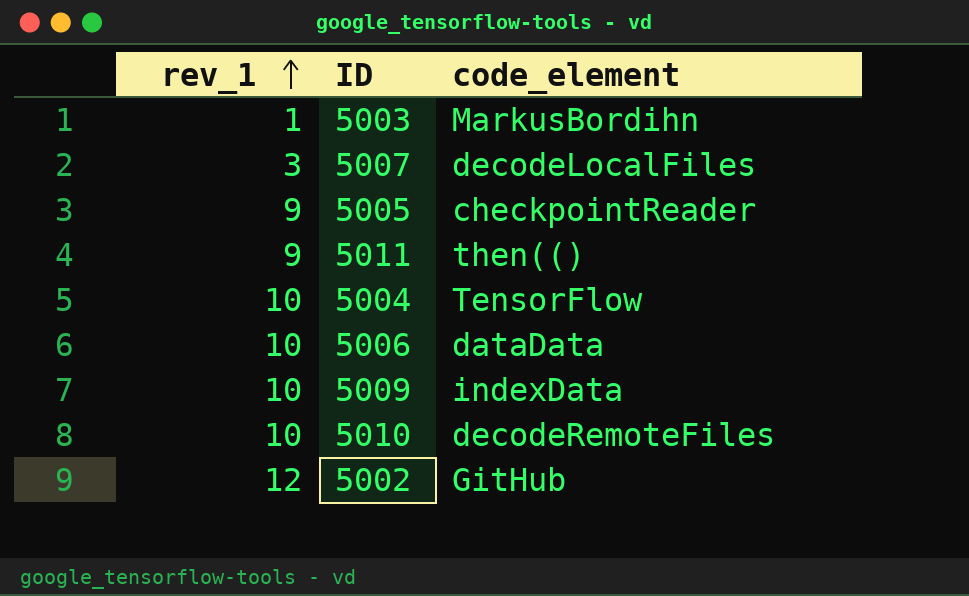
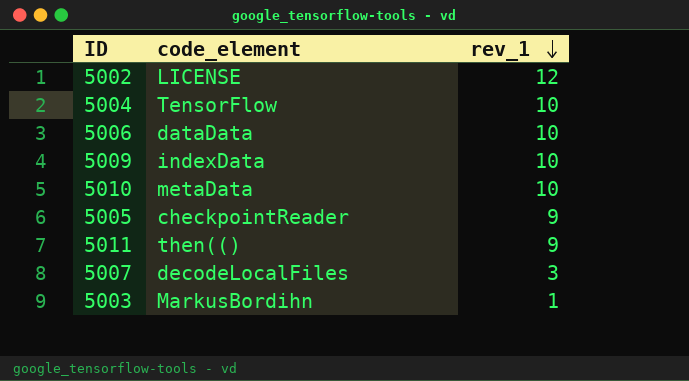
row order: rev_1 ascending -> rev_1 descending
column rev_1 | position: 1 -> 3
5002 | code_element: GitHub -> LICENSE
5010 | code_element: decodeRemoteFiles -> metaData

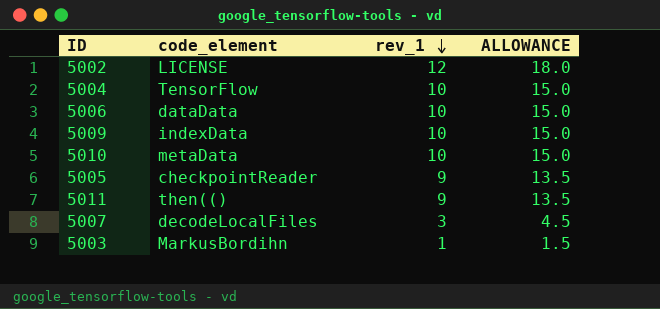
column ALLOWANCE | formula: none -> [rev_1] * 1.5

